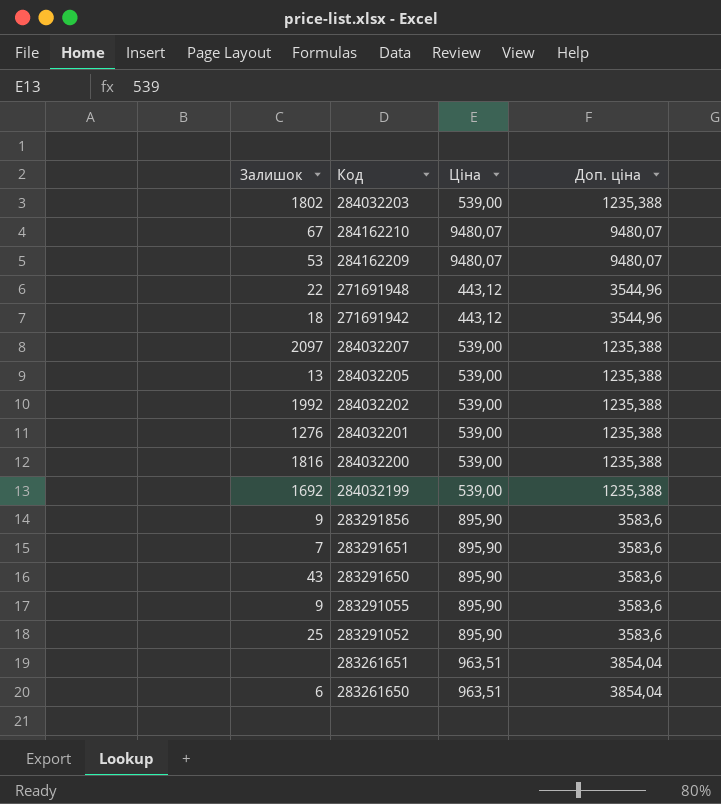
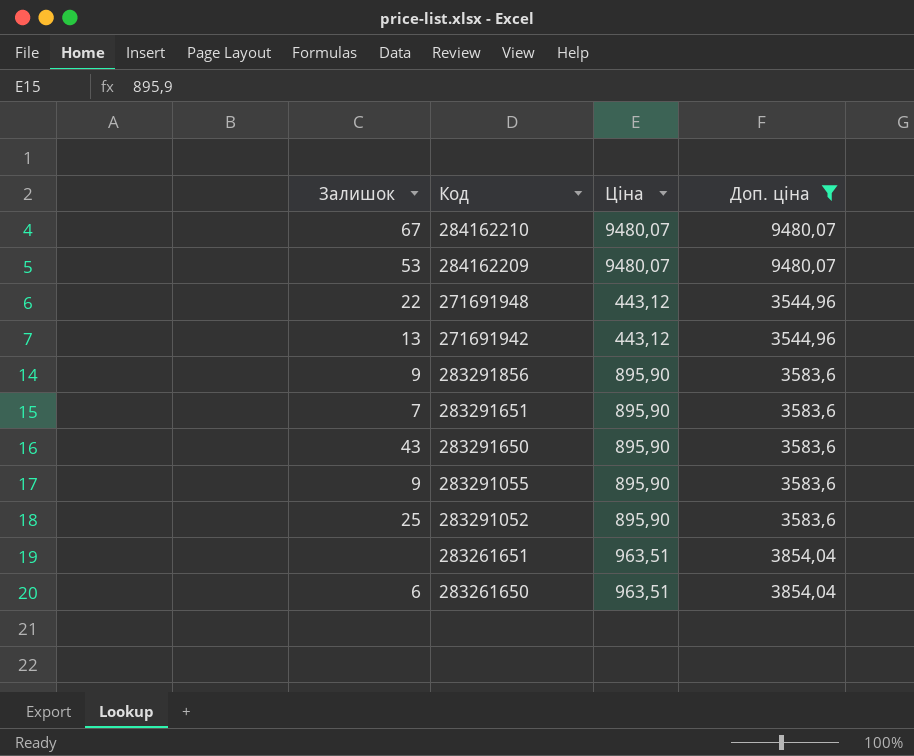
filter: none -> Доп. ціна != 1235,388
271691942 | Залишок: 18 -> 13

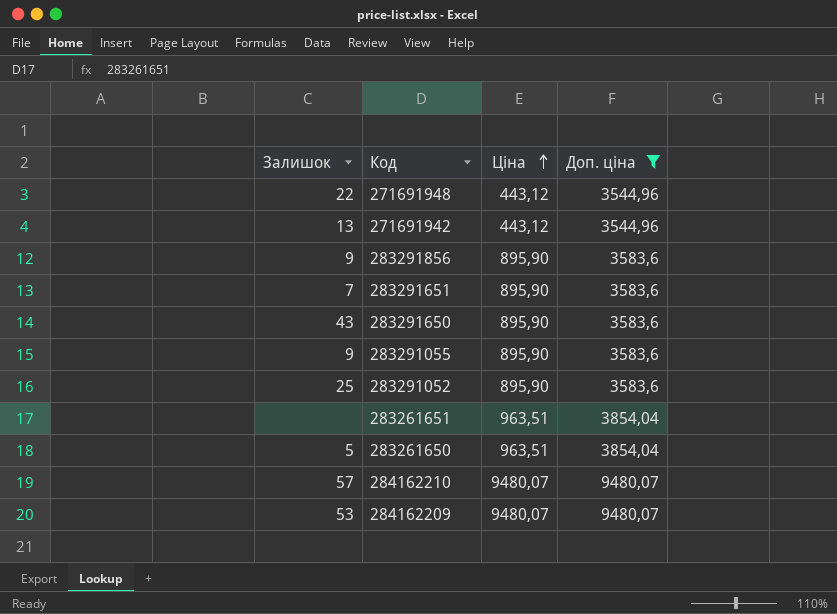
row order: none -> Ціна ascending
283261650 | Залишок: 6 -> 5
284162210 | Залишок: 67 -> 57

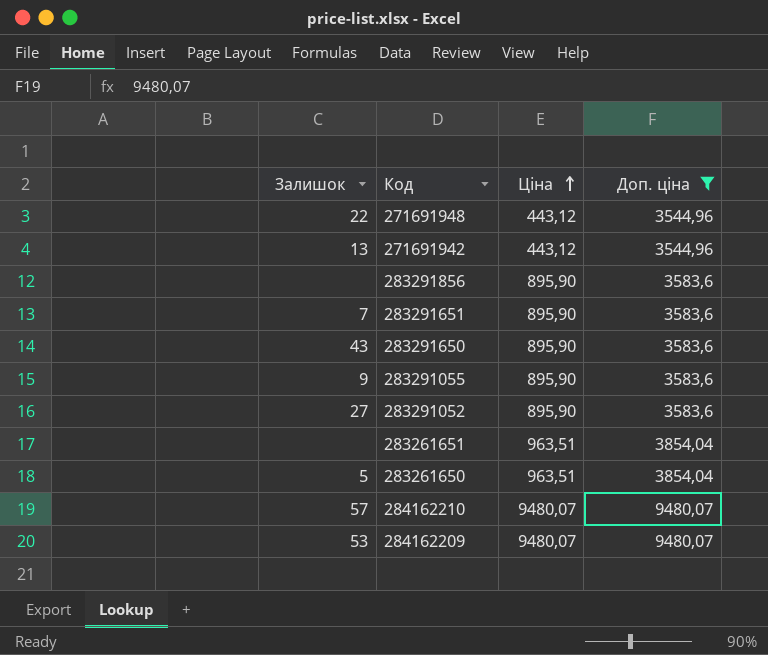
283291856 | Залишок: 9 -> none
283291052 | Залишок: 25 -> 27

